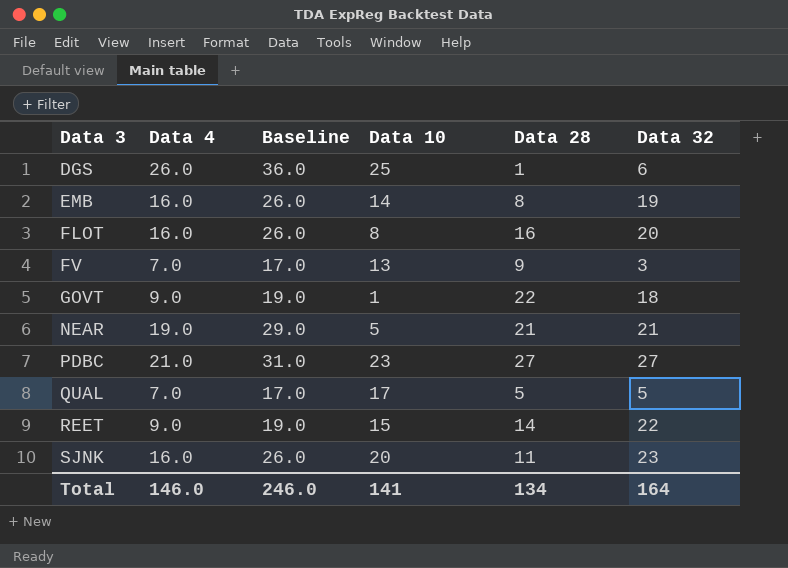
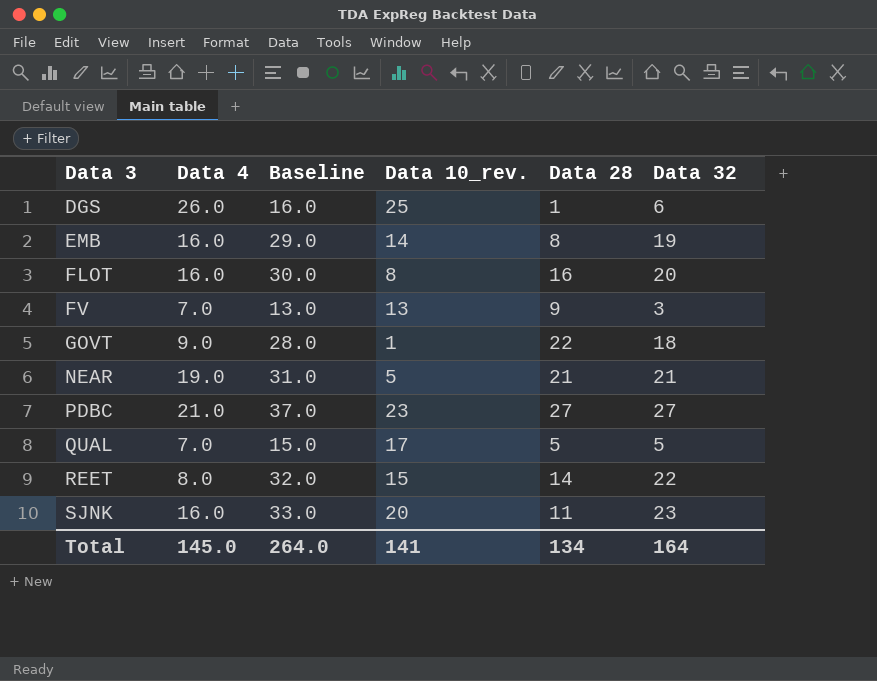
column Baseline | formula: [Data 4] + 10 -> [Data 32] + 10
column name: Data 10 -> Data 10_rev.
REET | Data 4: 9.0 -> 8.0
Total | Data 4: 146.0 -> 145.0
Total | Baseline: 246.0 -> 264.0

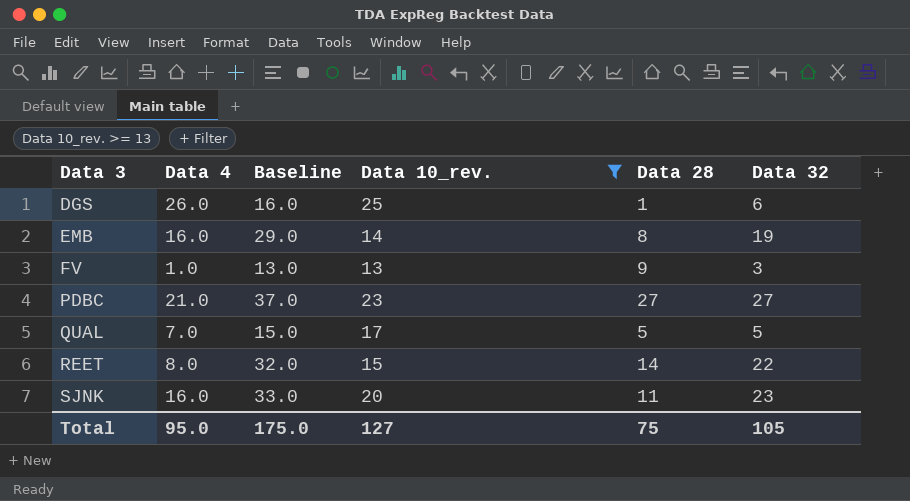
filter: none -> Data 10_rev. >= 13
FV | Data 4: 7.0 -> 1.0
Total | Data 4: 145.0 -> 95.0
Total | Baseline: 264.0 -> 175.0
Total | Data 10_rev.: 141 -> 127
Total | Data 28: 134 -> 75
Total | Data 32: 164 -> 105

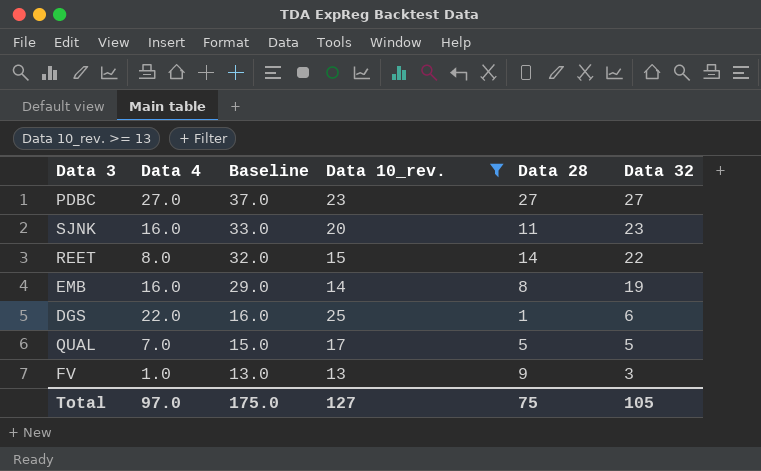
row order: Data 3 ascending -> Baseline descending
PDBC | Data 4: 21.0 -> 27.0
DGS | Data 4: 26.0 -> 22.0
Total | Data 4: 95.0 -> 97.0

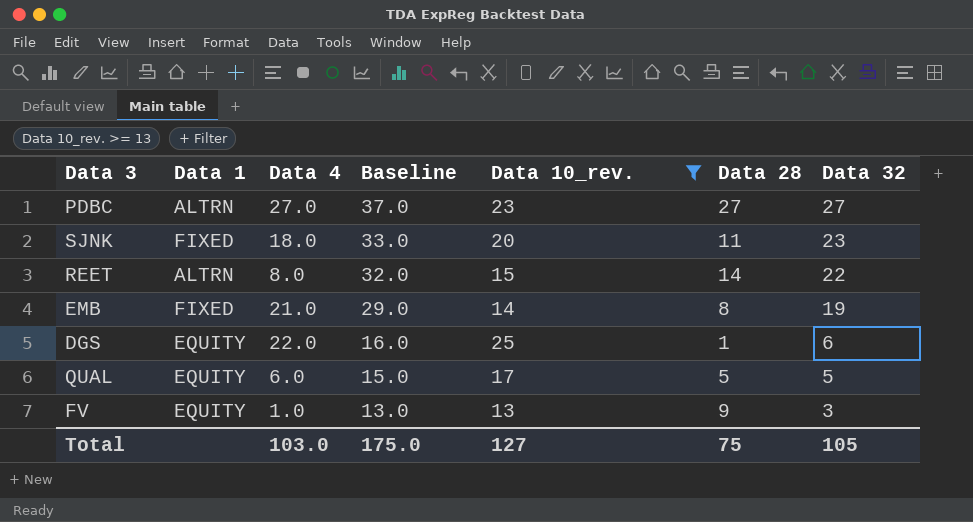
column Data 1 | position: none -> 2
SJNK | Data 4: 16.0 -> 18.0
EMB | Data 4: 16.0 -> 21.0
QUAL | Data 4: 7.0 -> 6.0
Total | Data 4: 97.0 -> 103.0

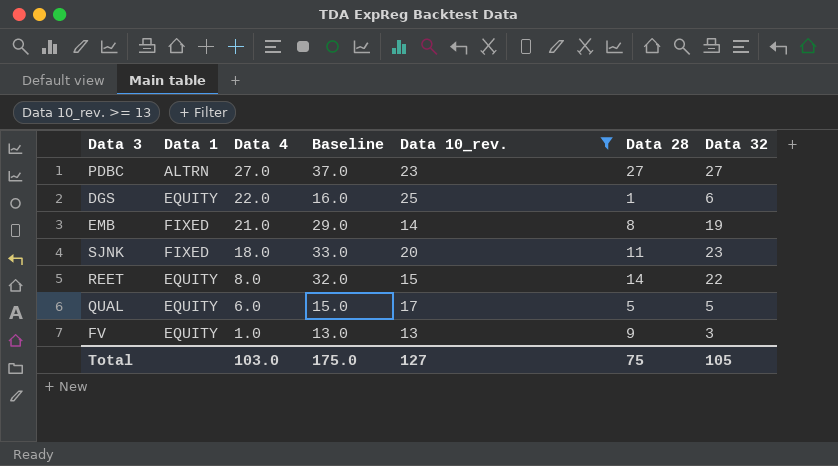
row order: Baseline descending -> Data 4 descending
REET | Data 1: ALTRN -> EQUITY

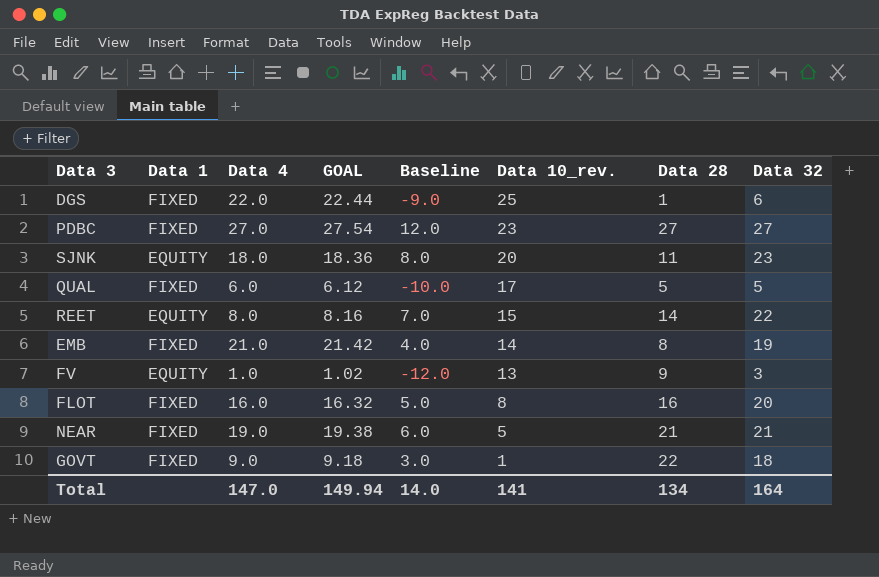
filter: Data 10_rev. >= 13 -> none
row order: Data 4 descending -> Data 10_rev. descending
column GOAL | formula: none -> [Data 4] * 1.02
column Baseline | formula: [Data 32] + 10 -> [Data 32] - 15
DGS | Data 1: EQUITY -> FIXED
PDBC | Data 1: ALTRN -> FIXED
SJNK | Data 1: FIXED -> EQUITY
QUAL | Data 1: EQUITY -> FIXED
Total | Data 4: 103.0 -> 147.0
Total | Baseline: 175.0 -> 14.0
Total | Data 10_rev.: 127 -> 141
Total | Data 28: 75 -> 134
Total | Data 32: 105 -> 164

